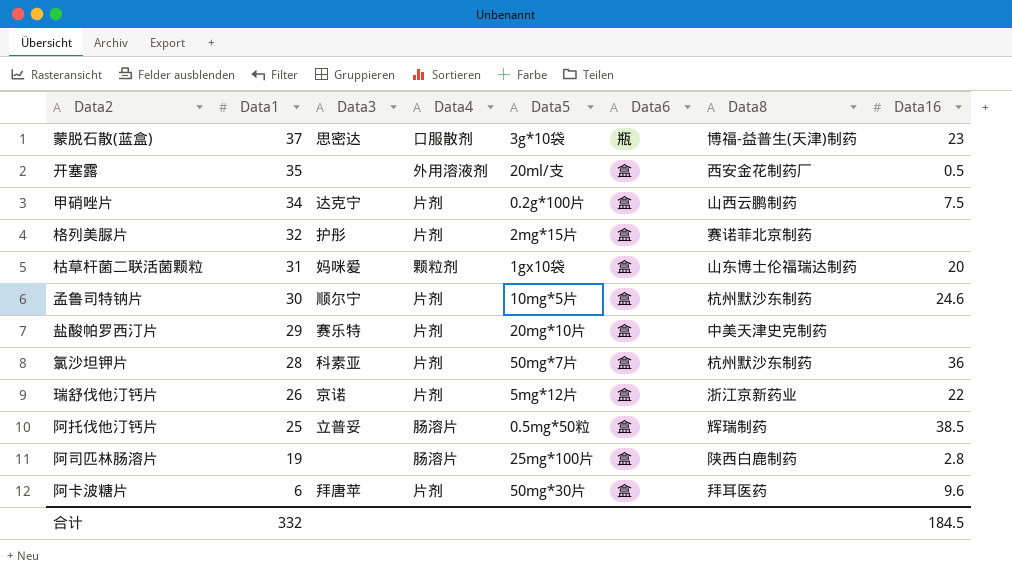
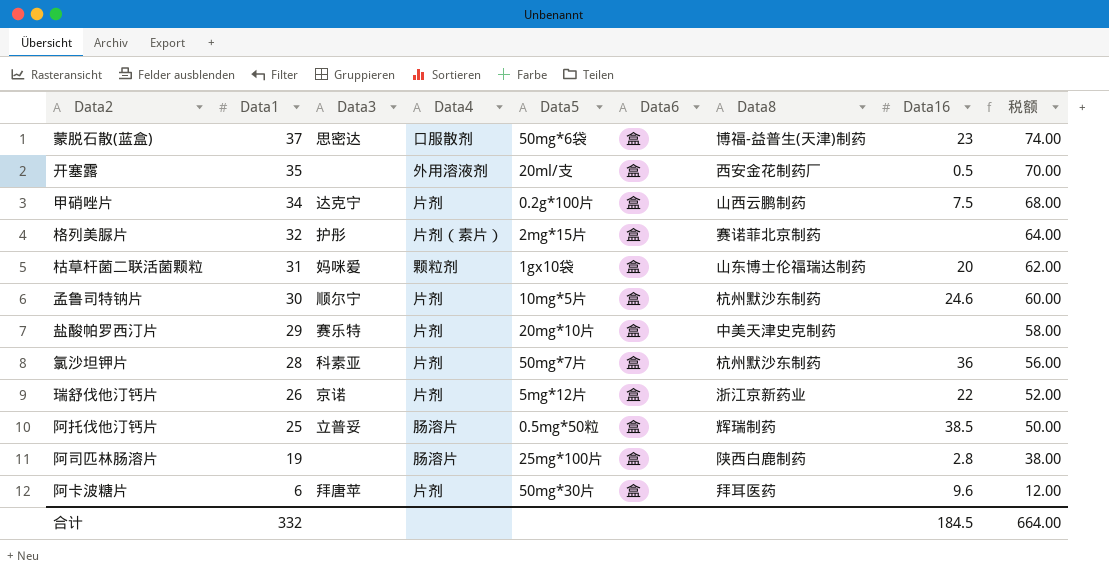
column 税额 | formula: none -> [Data1] * 2
蒙脱石散(蓝盒) | Data5: 3g*10袋 -> 50mg*6袋
蒙脱石散(蓝盒) | Data6: 瓶 -> 盒
格列美脲片 | Data4: 片剂 -> 片剂（素片）

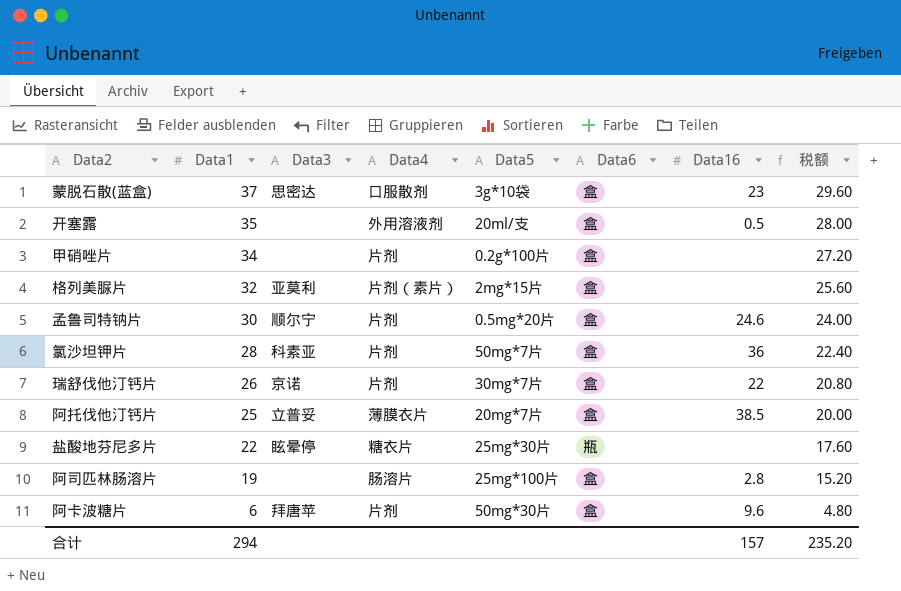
column Data8 | position: 7 -> none
column 税额 | formula: [Data1] * 2 -> [Data1] * 0.8
row 枯草杆菌二联活菌颗粒: 31 | 妈咪爱 | 颗粒剂 | 1gx10袋 | 盒 | 山东博士伦福瑞达制药 | 20 | 62.00 -> none
row 盐酸帕罗西汀片: 29 | 赛乐特 | 片剂 | 20mg*10片 | 盒 | 中美天津史克制药 | none | 58.00 -> none
蒙脱石散(蓝盒) | Data5: 50mg*6袋 -> 3g*10袋
甲硝唑片 | Data3: 达克宁 -> none
甲硝唑片 | Data16: 7.5 -> none
格列美脲片 | Data3: 护彤 -> 亚莫利
孟鲁司特钠片 | Data5: 10mg*5片 -> 0.5mg*20片
瑞舒伐他汀钙片 | Data5: 5mg*12片 -> 30mg*7片
阿托伐他汀钙片 | Data4: 肠溶片 -> 薄膜衣片
阿托伐他汀钙片 | Data5: 0.5mg*50粒 -> 20mg*7片
row 盐酸地芬尼多片: none -> 22 | 眩晕停 | 糖衣片 | 25mg*30片 | 瓶 | none | 17.60
合计 | Data1: 332 -> 294
合计 | Data16: 184.5 -> 157
合计 | 税额: 664.00 -> 235.20

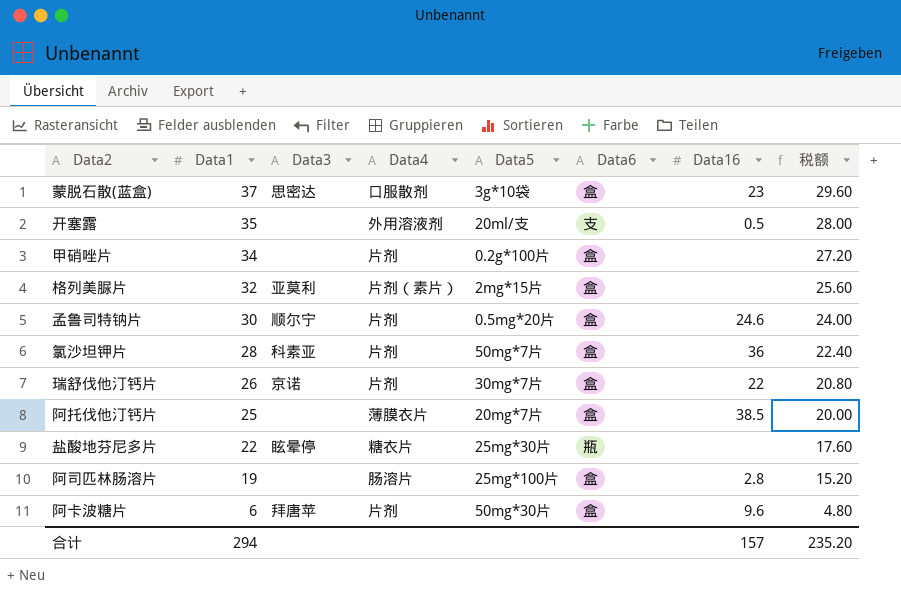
开塞露 | Data6: 盒 -> 支
阿托伐他汀钙片 | Data3: 立普妥 -> none

